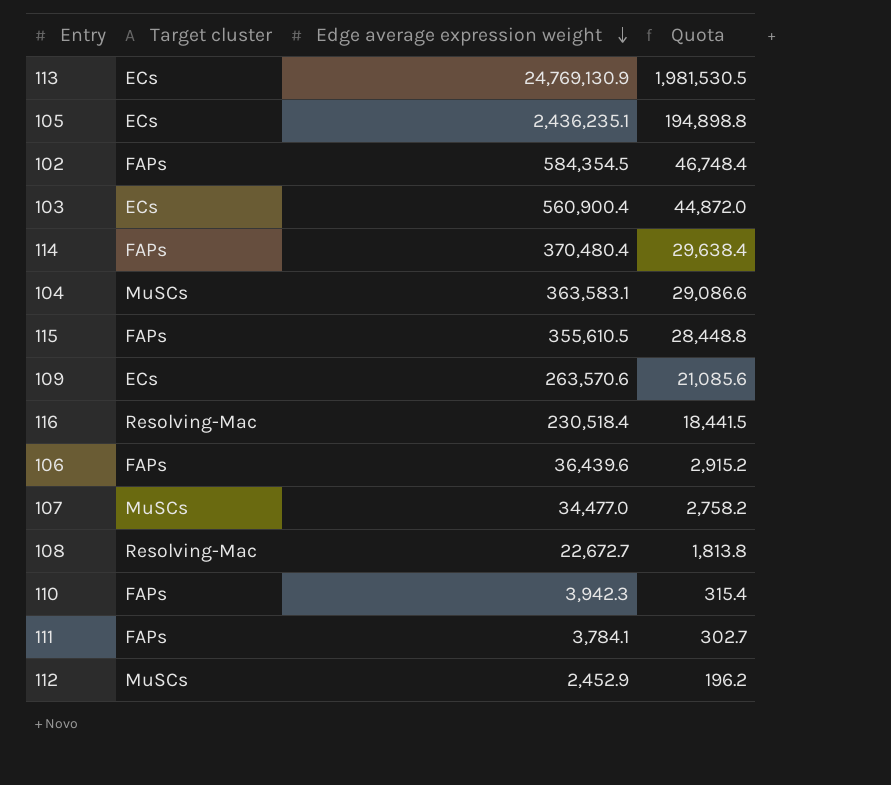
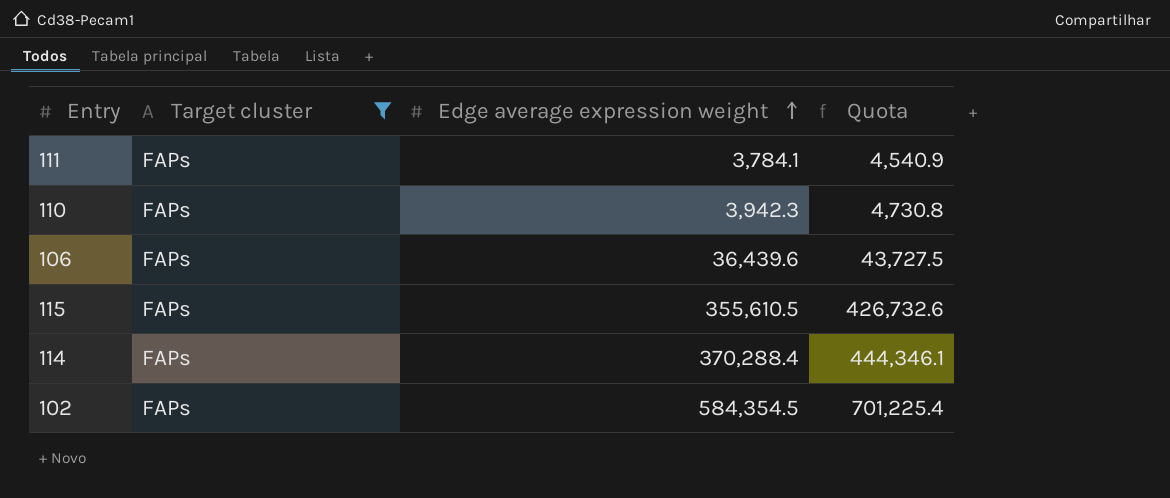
filter: none -> Target cluster = FAPs
row order: Edge average expression weight descending -> Edge average expression weight ascending
column Quota | formula: [Edge average expression weight] * 0.08 -> [Edge average expression weight] * 1.2
114 | Edge average expression weight: 370,480.4 -> 370,288.4

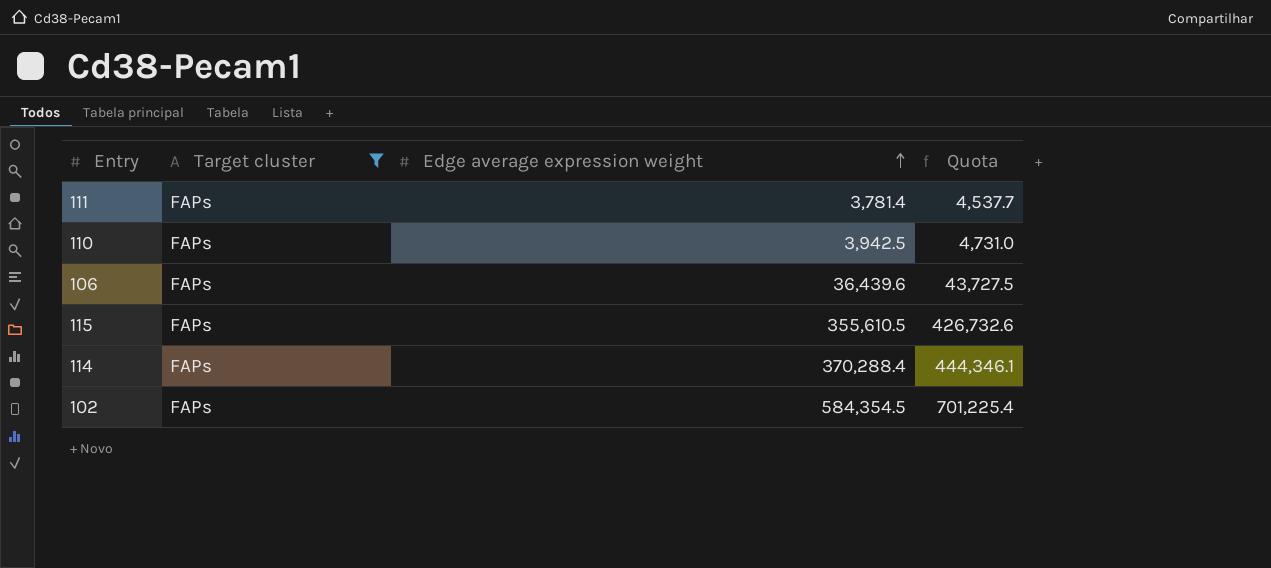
111 | Edge average expression weight: 3,784.1 -> 3,781.4
111 | Quota: 4,540.9 -> 4,537.7
110 | Edge average expression weight: 3,942.3 -> 3,942.5
110 | Quota: 4,730.8 -> 4,731.0

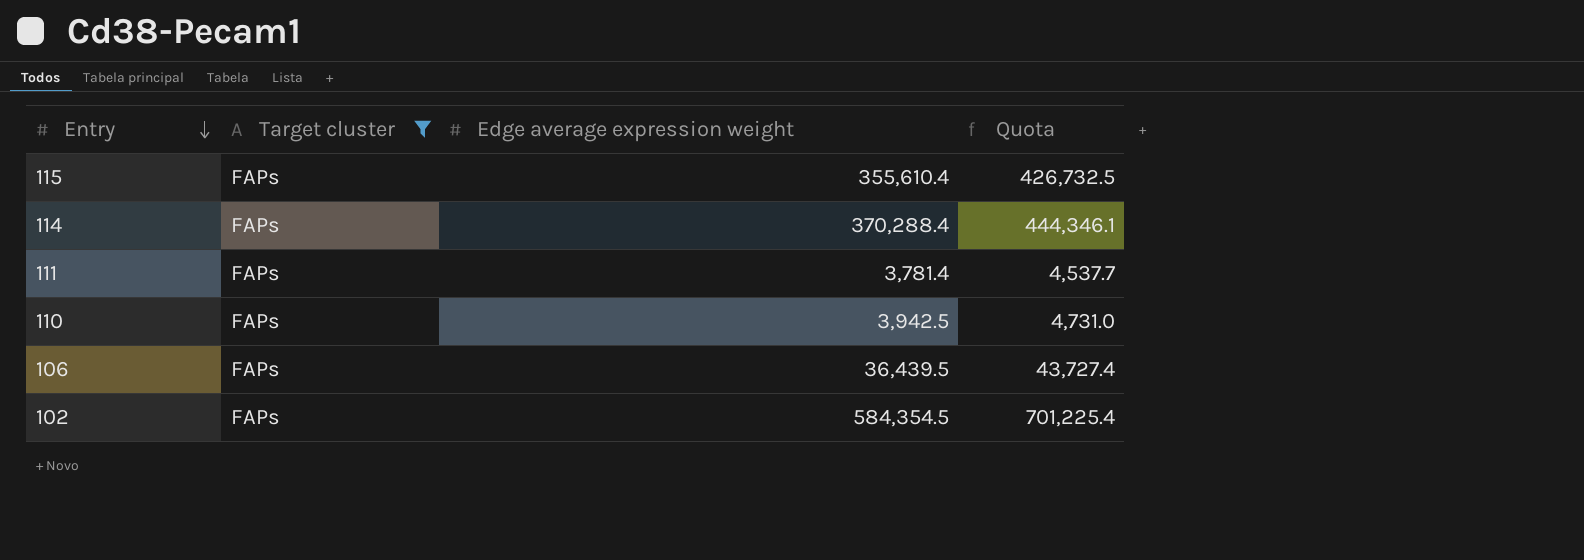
row order: Edge average expression weight ascending -> Entry descending
115 | Edge average expression weight: 355,610.5 -> 355,610.4
115 | Quota: 426,732.6 -> 426,732.5
106 | Edge average expression weight: 36,439.6 -> 36,439.5
106 | Quota: 43,727.5 -> 43,727.4

